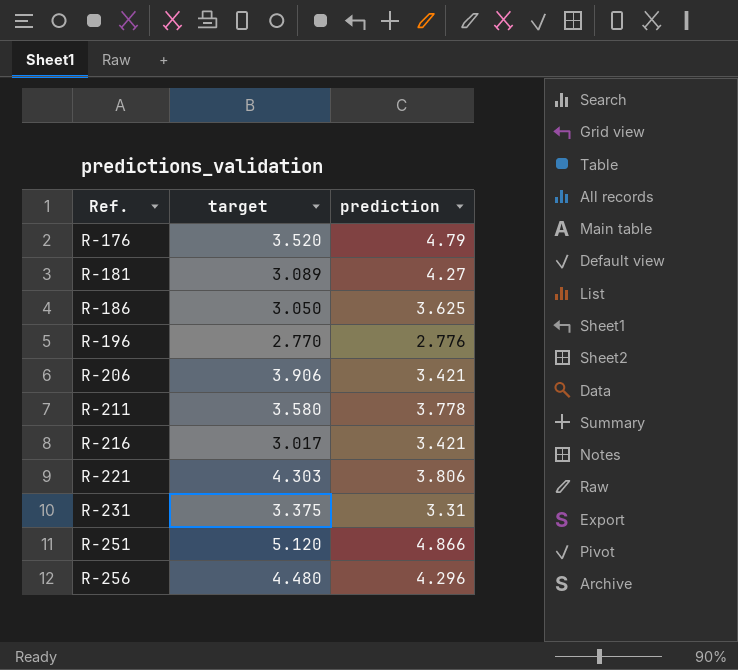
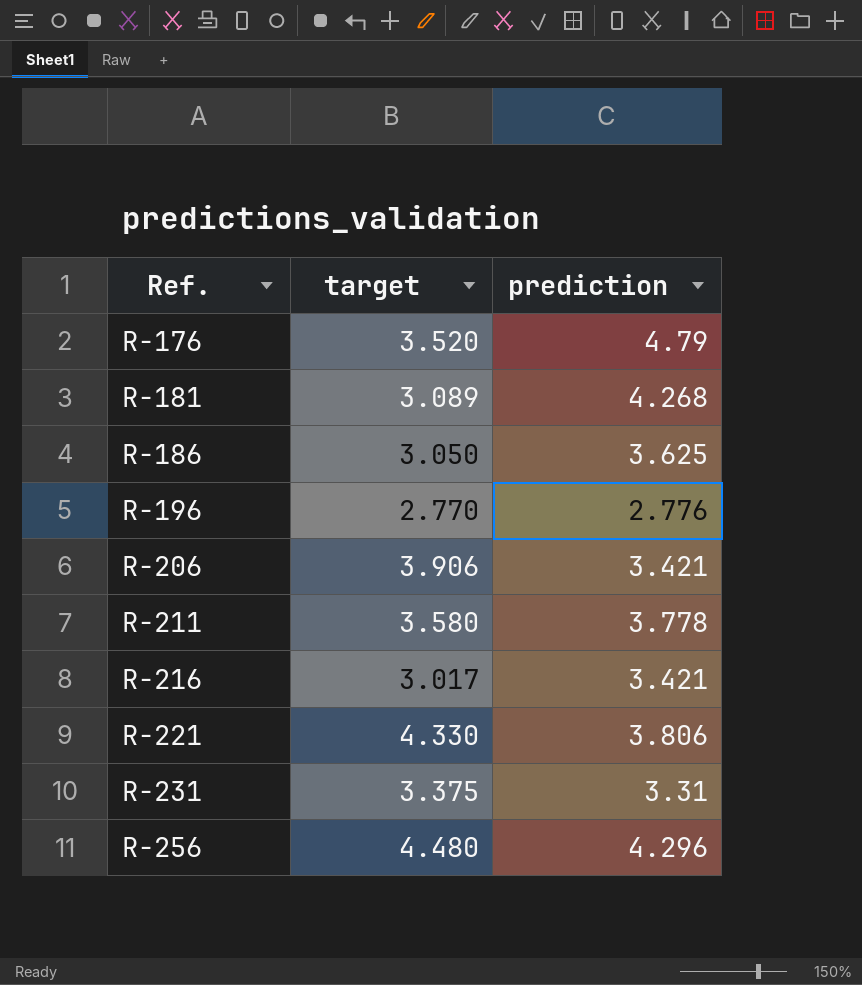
row R-251: 5.120 | 4.866 -> none
R-181 | prediction: 4.27 -> 4.268
R-221 | target: 4.303 -> 4.330

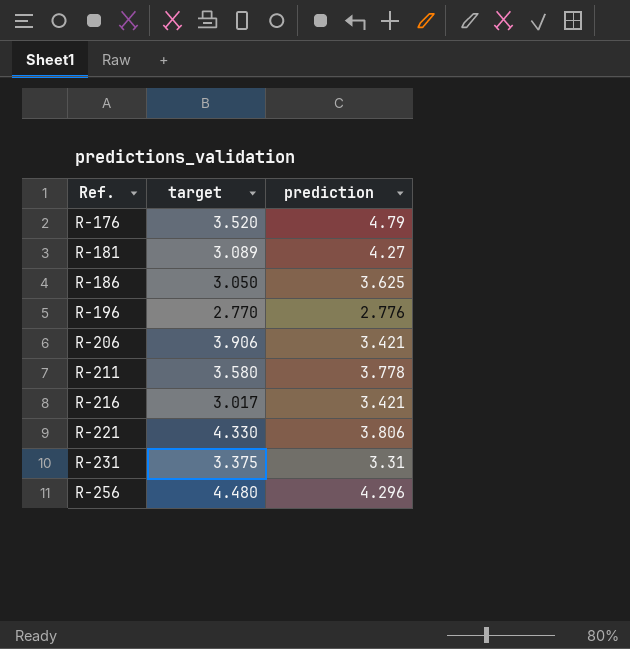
R-181 | prediction: 4.268 -> 4.27

